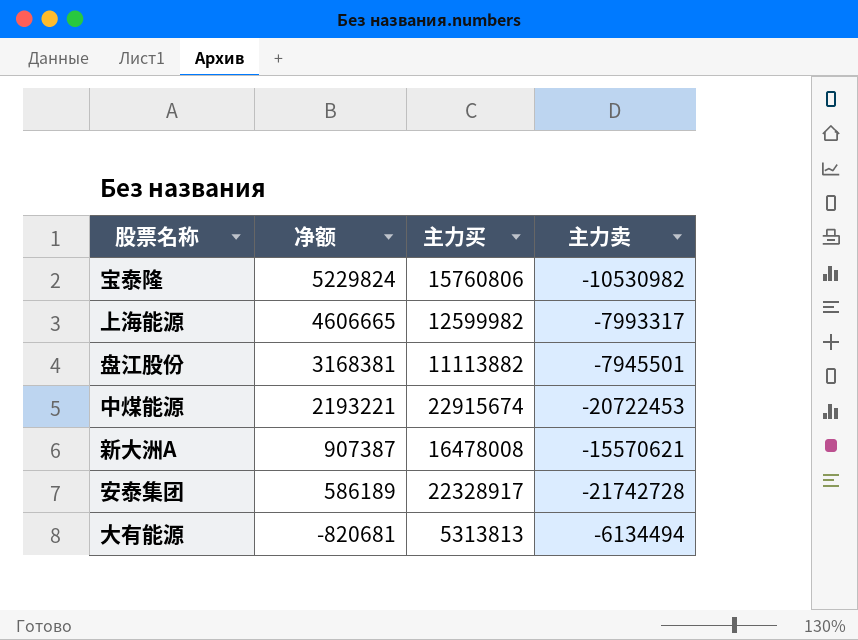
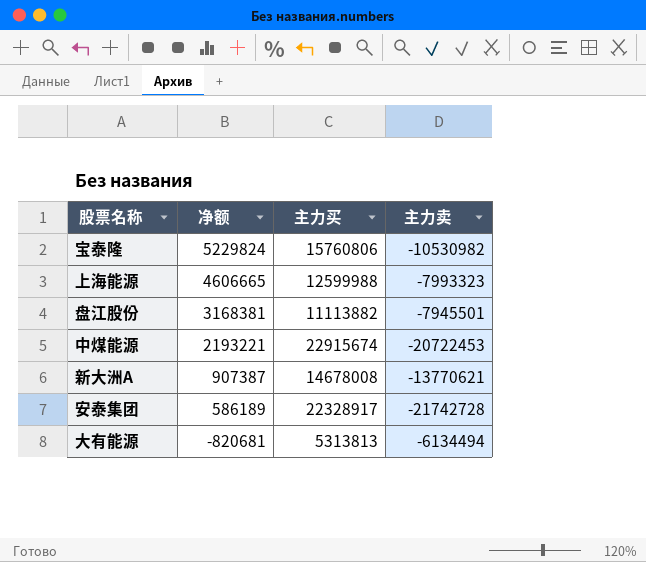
上海能源 | 主力买: 12599982 -> 12599988
上海能源 | 主力卖: -7993317 -> -7993323
新大洲A | 主力买: 16478008 -> 14678008
新大洲A | 主力卖: -15570621 -> -13770621

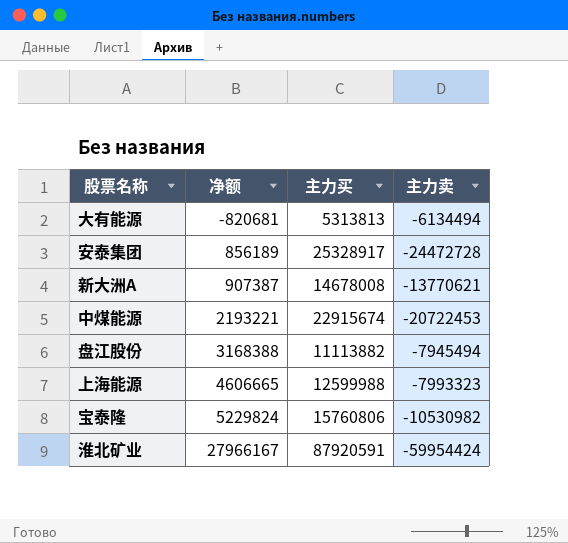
row order: 净额 descending -> 净额 ascending
安泰集团 | 净额: 586189 -> 856189
安泰集团 | 主力买: 22328917 -> 25328917
安泰集团 | 主力卖: -21742728 -> -24472728
盘江股份 | 净额: 3168381 -> 3168388
盘江股份 | 主力卖: -7945501 -> -7945494
row 淮北矿业: none -> 27966167 | 87920591 | -59954424

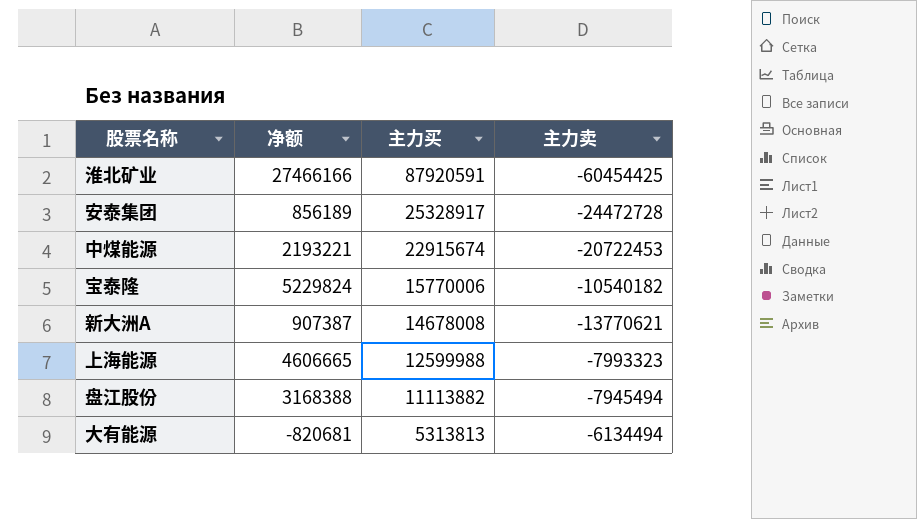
row order: 净额 ascending -> 主力买 descending
淮北矿业 | 净额: 27966167 -> 27466166
淮北矿业 | 主力卖: -59954424 -> -60454425
宝泰隆 | 主力买: 15760806 -> 15770006
宝泰隆 | 主力卖: -10530982 -> -10540182

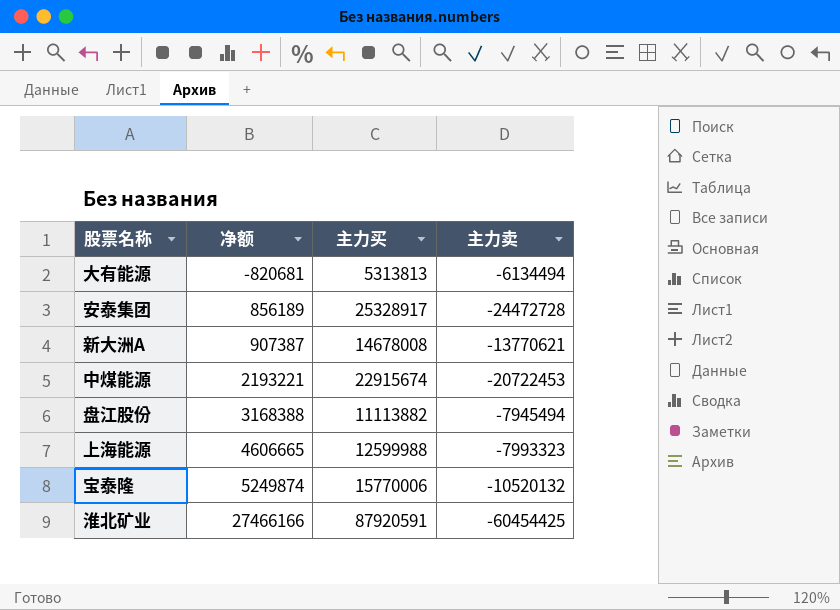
row order: 主力买 descending -> 净额 ascending
宝泰隆 | 净额: 5229824 -> 5249874
宝泰隆 | 主力卖: -10540182 -> -10520132

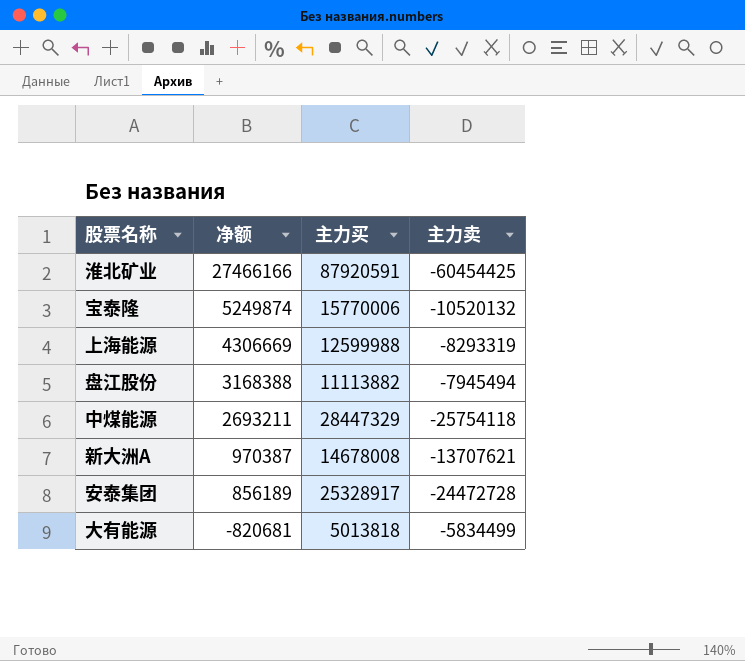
row order: 净额 ascending -> 净额 descending
上海能源 | 净额: 4606665 -> 4306669
上海能源 | 主力卖: -7993323 -> -8293319
中煤能源 | 净额: 2193221 -> 2693211
中煤能源 | 主力买: 22915674 -> 28447329
中煤能源 | 主力卖: -20722453 -> -25754118
新大洲A | 净额: 907387 -> 970387
新大洲A | 主力卖: -13770621 -> -13707621
大有能源 | 主力买: 5313813 -> 5013818
大有能源 | 主力卖: -6134494 -> -5834499

